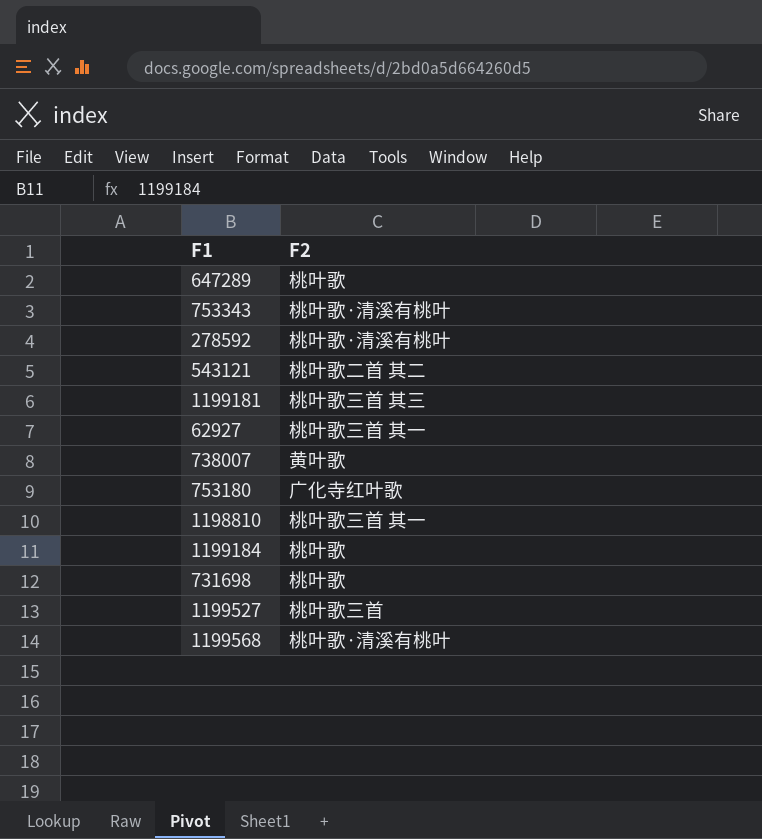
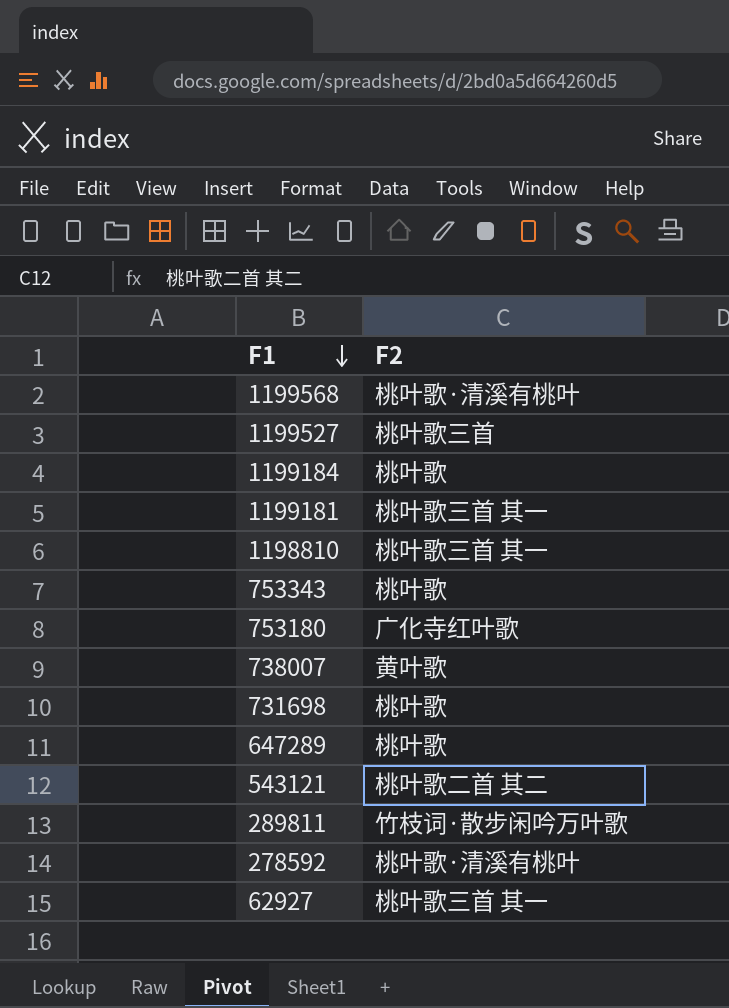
row order: none -> F1 descending
1199181 | F2: 桃叶歌三首 其三 -> 桃叶歌三首 其一
753343 | F2: 桃叶歌·清溪有桃叶 -> 桃叶歌
row 289811: none -> 竹枝词·散步闲吟万叶歌

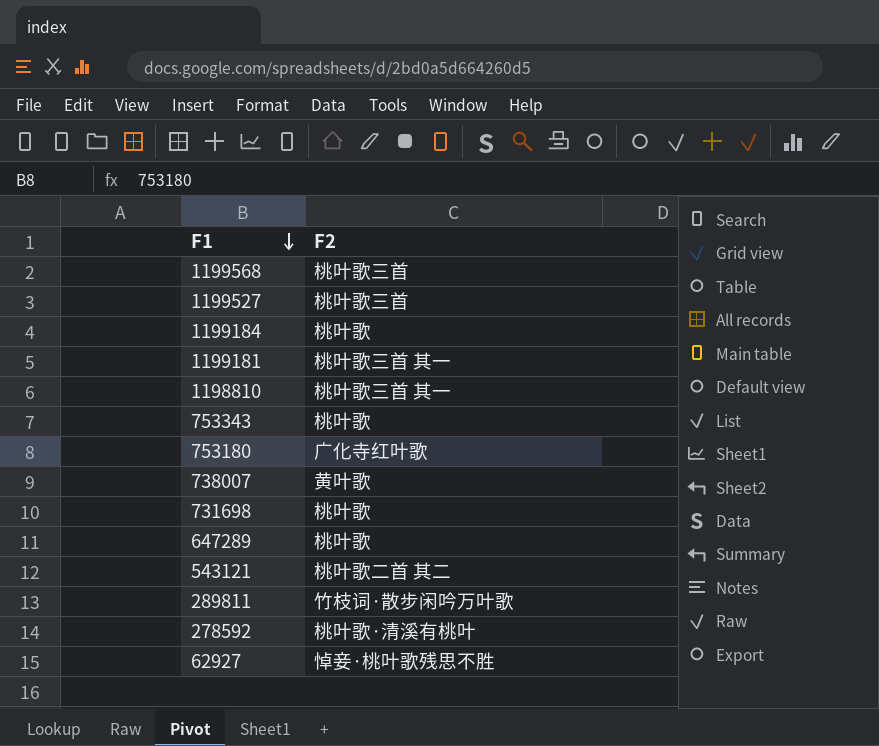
1199568 | F2: 桃叶歌·清溪有桃叶 -> 桃叶歌三首
62927 | F2: 桃叶歌三首 其一 -> 悼妾·桃叶歌残思不胜

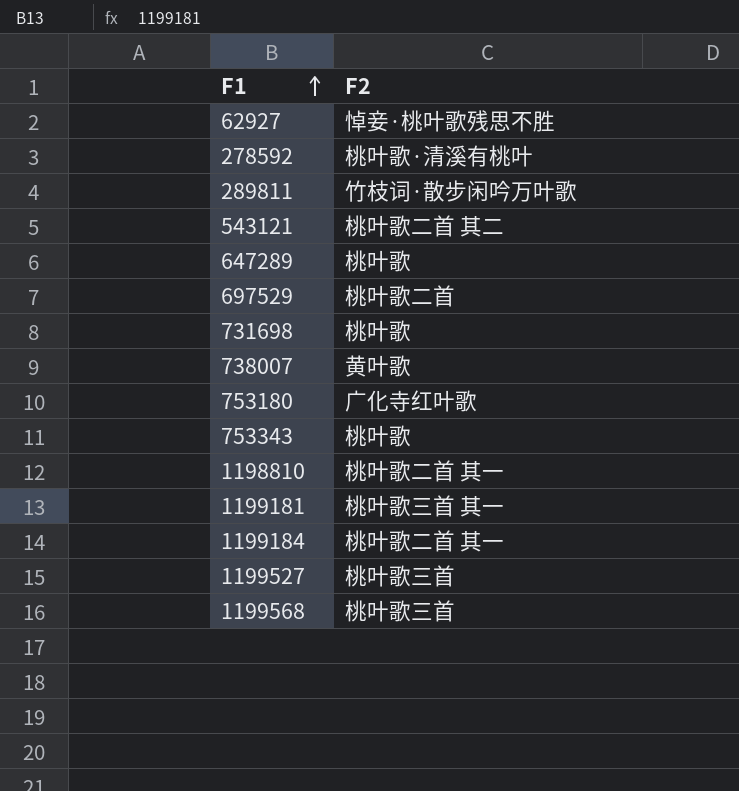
row order: F1 descending -> F1 ascending
row 697529: none -> 桃叶歌二首
1198810 | F2: 桃叶歌三首 其一 -> 桃叶歌二首 其一
1199184 | F2: 桃叶歌 -> 桃叶歌二首 其一

